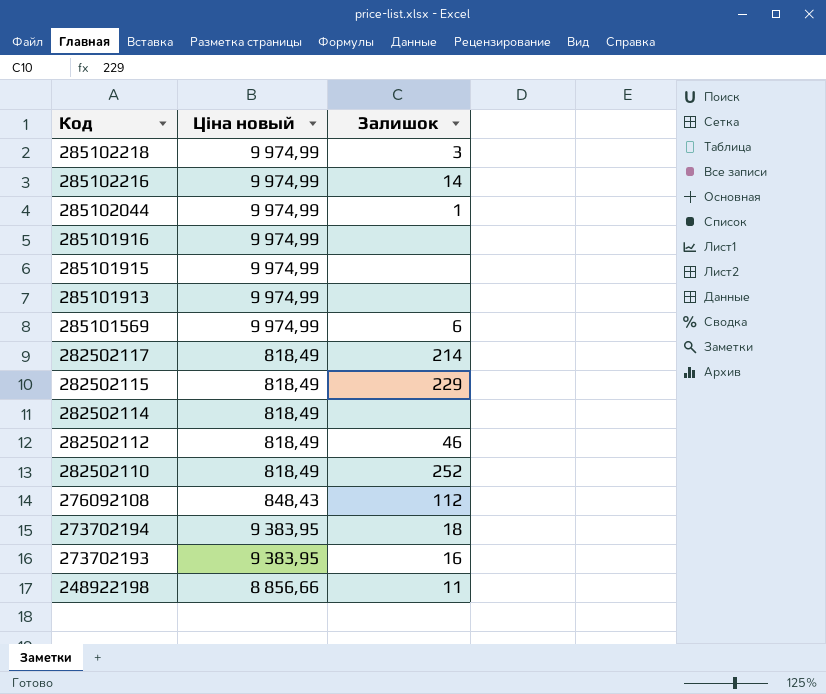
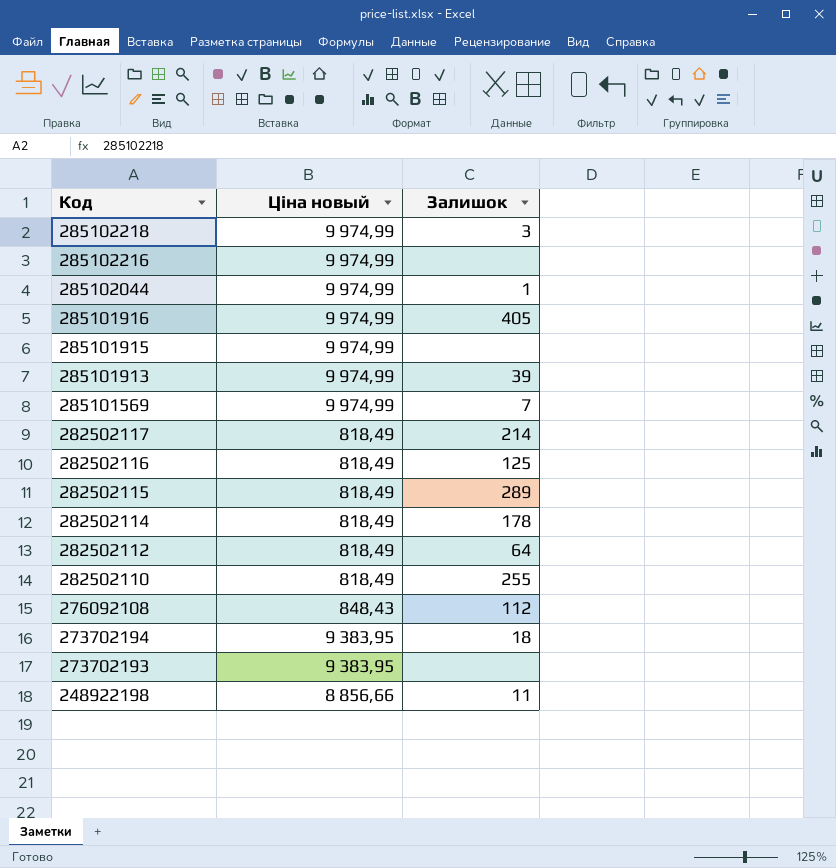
285102216 | Залишок: 14 -> none
285101916 | Залишок: none -> 405
285101913 | Залишок: none -> 39
285101569 | Залишок: 6 -> 7
row 282502116: none -> 818,49 | 125
282502115 | Залишок: 229 -> 289
282502114 | Залишок: none -> 178
282502112 | Залишок: 46 -> 64
282502110 | Залишок: 252 -> 255
273702193 | Залишок: 16 -> none

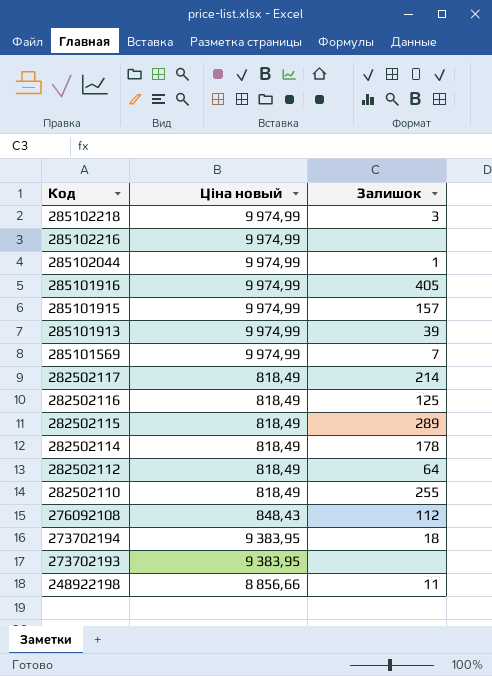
285101915 | Залишок: none -> 157

